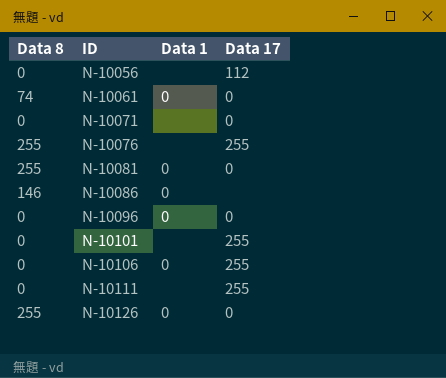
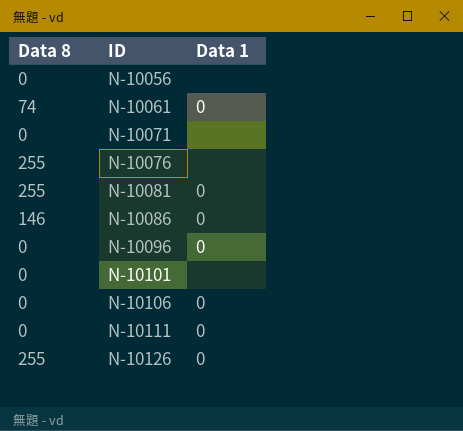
column Data 17 | position: 4 -> none
N-10111 | Data 1: none -> 0

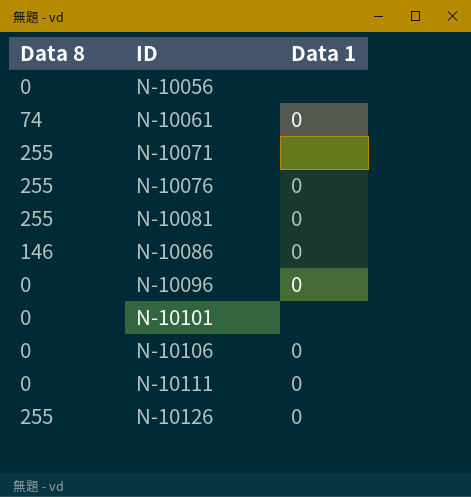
N-10071 | Data 8: 0 -> 255
N-10076 | Data 1: none -> 0

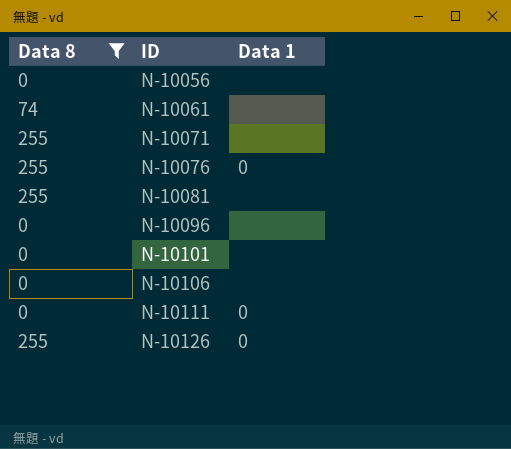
filter: none -> Data 8 != 146
N-10061 | Data 1: 0 -> none
N-10081 | Data 1: 0 -> none
N-10096 | Data 1: 0 -> none
N-10106 | Data 1: 0 -> none

